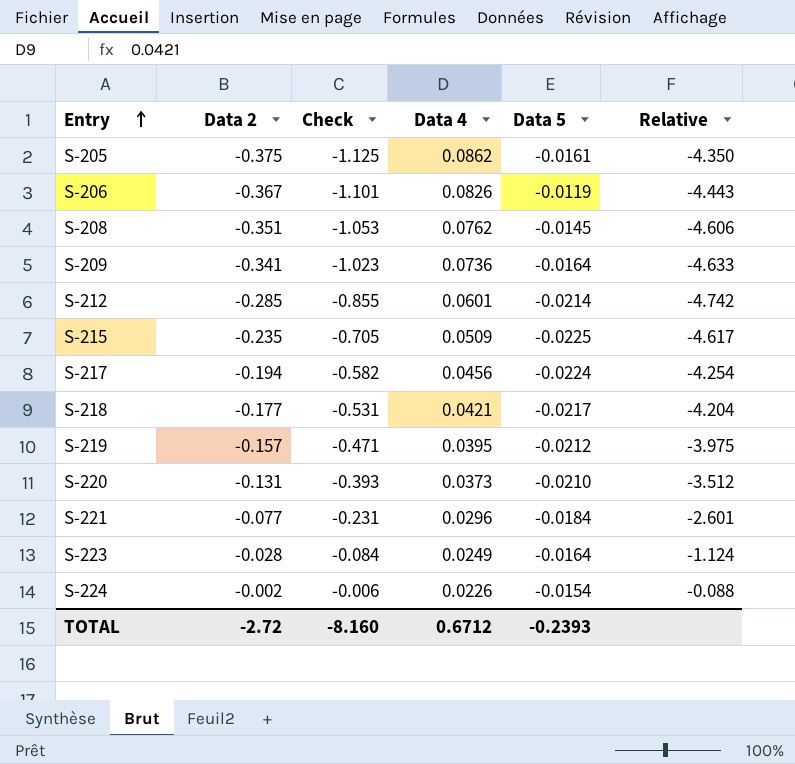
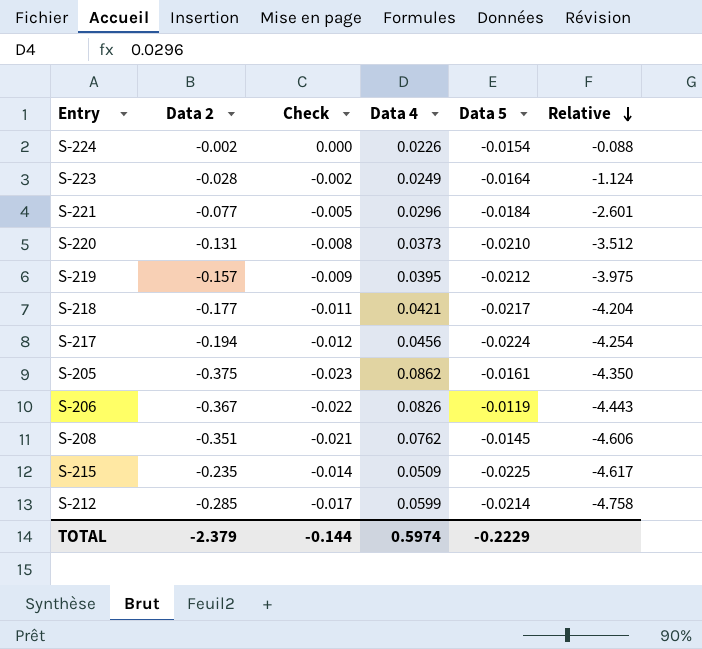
row order: Entry ascending -> Relative descending
column Check | formula: [Data 2] * 3 -> [Data 2] * 0.06
row S-209: -0.341 | -1.023 | 0.0736 | -0.0164 | -4.633 -> none
S-212 | Data 4: 0.0601 -> 0.0599
S-212 | Relative: -4.742 -> -4.758
TOTAL | Data 2: -2.72 -> -2.379
TOTAL | Check: -8.160 -> -0.144
TOTAL | Data 4: 0.6712 -> 0.5974
TOTAL | Data 5: -0.2393 -> -0.2229

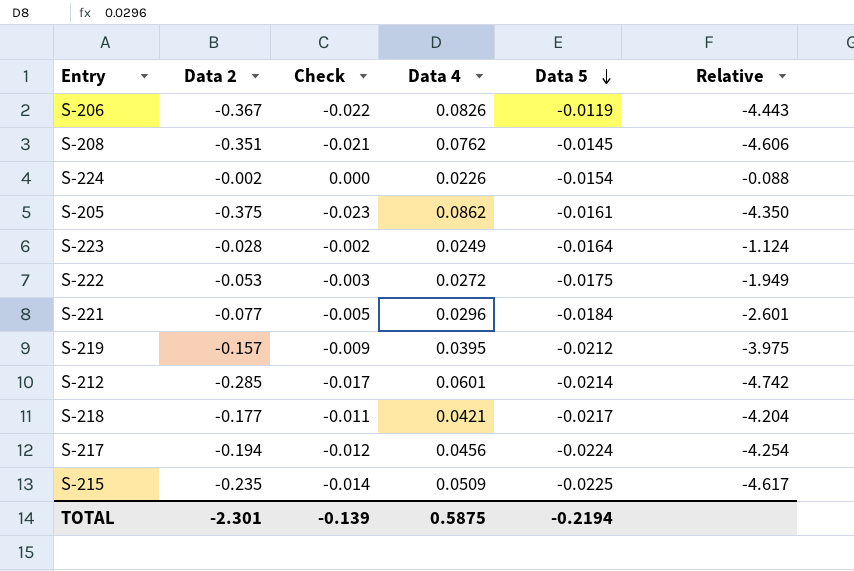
row order: Relative descending -> Data 5 descending
row S-220: -0.131 | -0.008 | 0.0373 | -0.0210 | -3.512 -> none
row S-222: none -> -0.053 | -0.003 | 0.0272 | -0.0175 | -1.949
S-212 | Data 4: 0.0599 -> 0.0601
S-212 | Relative: -4.758 -> -4.742
TOTAL | Data 2: -2.379 -> -2.301
TOTAL | Check: -0.144 -> -0.139
TOTAL | Data 4: 0.5974 -> 0.5875
TOTAL | Data 5: -0.2229 -> -0.2194

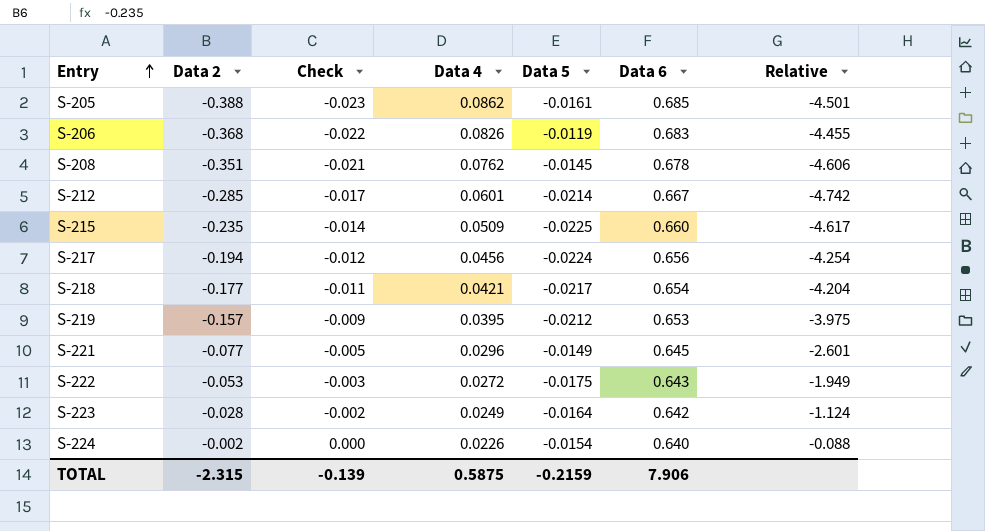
row order: Data 5 descending -> Entry ascending
column Data 6 | position: none -> 6
S-205 | Data 2: -0.375 -> -0.388
S-205 | Relative: -4.350 -> -4.501
S-206 | Data 2: -0.367 -> -0.368
S-206 | Relative: -4.443 -> -4.455
S-221 | Data 5: -0.0184 -> -0.0149
TOTAL | Data 2: -2.301 -> -2.315
TOTAL | Data 5: -0.2194 -> -0.2159

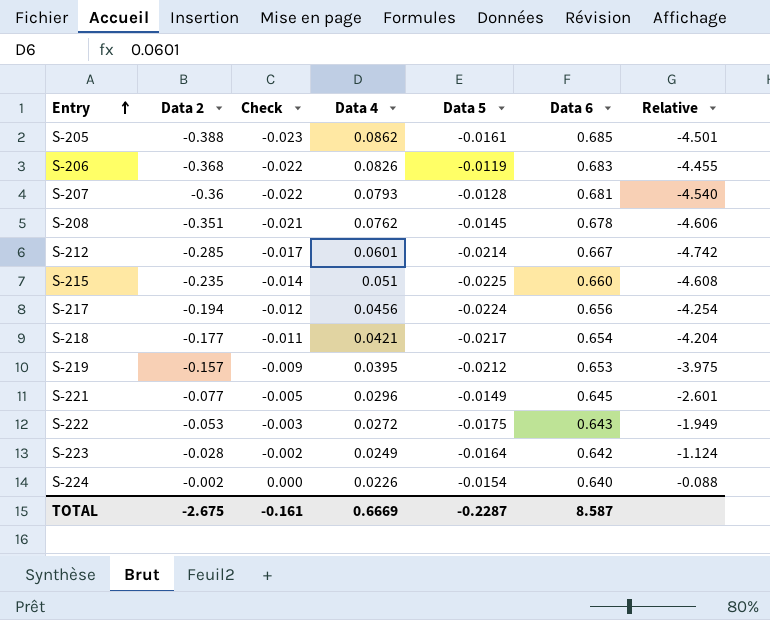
row S-207: none -> -0.36 | -0.022 | 0.0793 | -0.0128 | 0.681 | -4.540
S-215 | Data 4: 0.0509 -> 0.051
S-215 | Relative: -4.617 -> -4.608
TOTAL | Data 2: -2.315 -> -2.675
TOTAL | Check: -0.139 -> -0.161
TOTAL | Data 4: 0.5875 -> 0.6669
TOTAL | Data 5: -0.2159 -> -0.2287
TOTAL | Data 6: 7.906 -> 8.587

